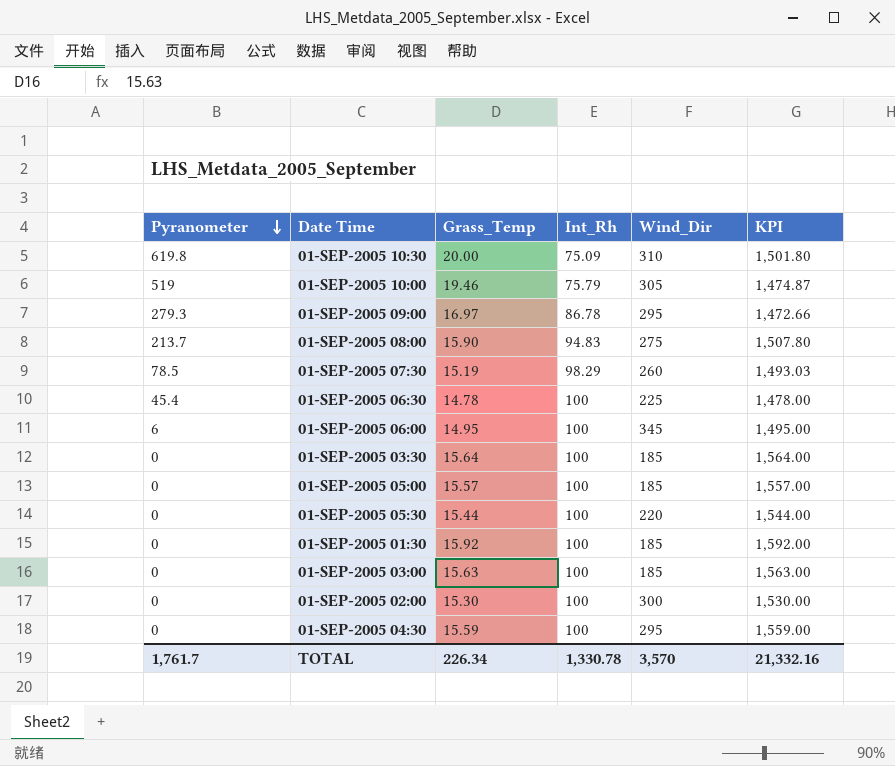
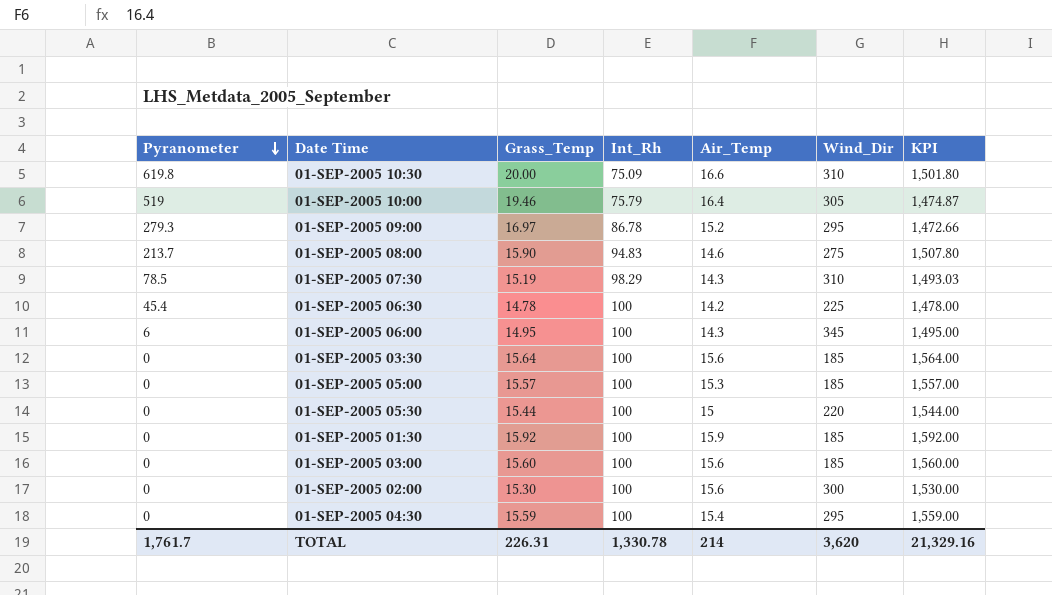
column Air_Temp | position: none -> 5
01-SEP-2005 07:30 | Wind_Dir: 260 -> 310
01-SEP-2005 03:00 | Grass_Temp: 15.63 -> 15.60
01-SEP-2005 03:00 | KPI: 1,563.00 -> 1,560.00
TOTAL | Grass_Temp: 226.34 -> 226.31
TOTAL | Wind_Dir: 3,570 -> 3,620
TOTAL | KPI: 21,332.16 -> 21,329.16

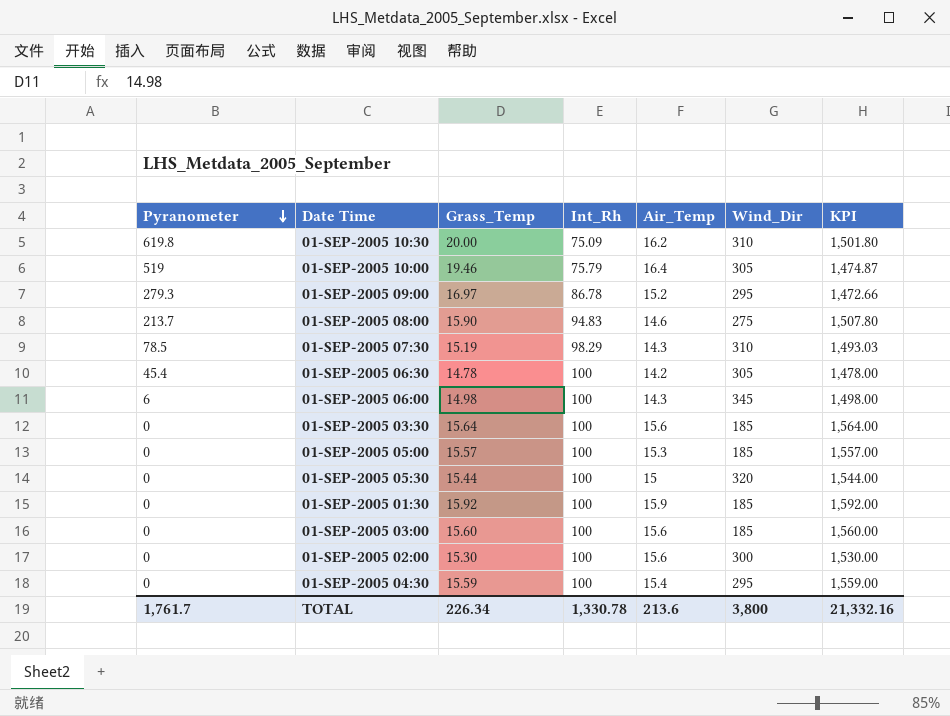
01-SEP-2005 10:30 | Air_Temp: 16.6 -> 16.2
01-SEP-2005 06:30 | Wind_Dir: 225 -> 305
01-SEP-2005 06:00 | Grass_Temp: 14.95 -> 14.98
01-SEP-2005 06:00 | KPI: 1,495.00 -> 1,498.00
01-SEP-2005 05:30 | Wind_Dir: 220 -> 320
TOTAL | Grass_Temp: 226.31 -> 226.34
TOTAL | Air_Temp: 214 -> 213.6
TOTAL | Wind_Dir: 3,620 -> 3,800
TOTAL | KPI: 21,329.16 -> 21,332.16

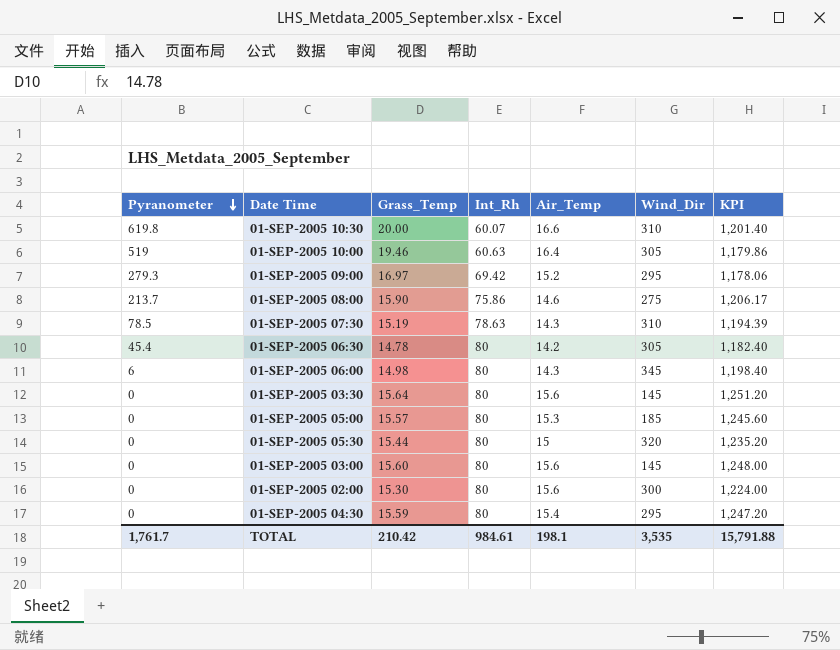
row 01-SEP-2005 01:30: 0 | 15.92 | 100 | 15.9 | 185 | 1,592.00 -> none
01-SEP-2005 10:30 | Int_Rh: 75.09 -> 60.07
01-SEP-2005 10:30 | Air_Temp: 16.2 -> 16.6
01-SEP-2005 10:30 | KPI: 1,501.80 -> 1,201.40
01-SEP-2005 10:00 | Int_Rh: 75.79 -> 60.63
01-SEP-2005 10:00 | KPI: 1,474.87 -> 1,179.86
01-SEP-2005 09:00 | Int_Rh: 86.78 -> 69.42
01-SEP-2005 09:00 | KPI: 1,472.66 -> 1,178.06
01-SEP-2005 08:00 | Int_Rh: 94.83 -> 75.86
01-SEP-2005 08:00 | KPI: 1,507.80 -> 1,206.17
01-SEP-2005 07:30 | Int_Rh: 98.29 -> 78.63
01-SEP-2005 07:30 | KPI: 1,493.03 -> 1,194.39
01-SEP-2005 06:30 | Int_Rh: 100 -> 80
01-SEP-2005 06:30 | KPI: 1,478.00 -> 1,182.40
01-SEP-2005 06:00 | Int_Rh: 100 -> 80
01-SEP-2005 06:00 | KPI: 1,498.00 -> 1,198.40
01-SEP-2005 03:30 | Int_Rh: 100 -> 80
01-SEP-2005 03:30 | Wind_Dir: 185 -> 145
01-SEP-2005 03:30 | KPI: 1,564.00 -> 1,251.20
01-SEP-2005 05:00 | Int_Rh: 100 -> 80
01-SEP-2005 05:00 | KPI: 1,557.00 -> 1,245.60
01-SEP-2005 05:30 | Int_Rh: 100 -> 80
01-SEP-2005 05:30 | KPI: 1,544.00 -> 1,235.20
01-SEP-2005 03:00 | Int_Rh: 100 -> 80
01-SEP-2005 03:00 | Wind_Dir: 185 -> 145
01-SEP-2005 03:00 | KPI: 1,560.00 -> 1,248.00
01-SEP-2005 02:00 | Int_Rh: 100 -> 80
01-SEP-2005 02:00 | KPI: 1,530.00 -> 1,224.00
01-SEP-2005 04:30 | Int_Rh: 100 -> 80
01-SEP-2005 04:30 | KPI: 1,559.00 -> 1,247.20
TOTAL | Grass_Temp: 226.34 -> 210.42
TOTAL | Int_Rh: 1,330.78 -> 984.61
TOTAL | Air_Temp: 213.6 -> 198.1
TOTAL | Wind_Dir: 3,800 -> 3,535
TOTAL | KPI: 21,332.16 -> 15,791.88

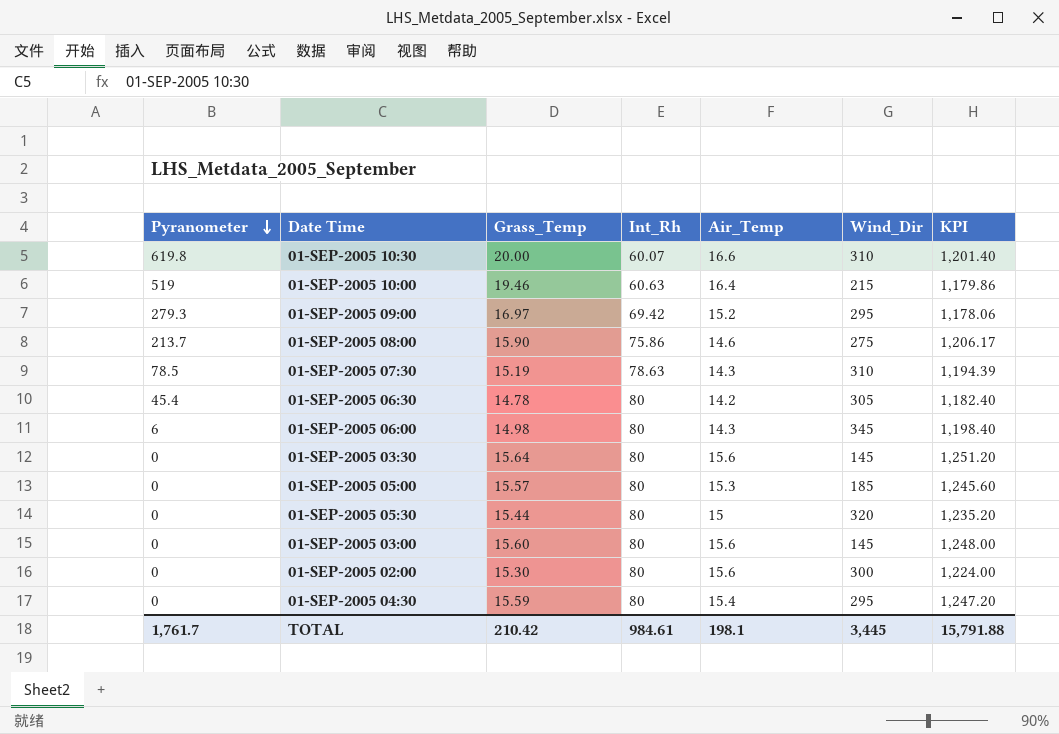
01-SEP-2005 10:00 | Wind_Dir: 305 -> 215
TOTAL | Wind_Dir: 3,535 -> 3,445

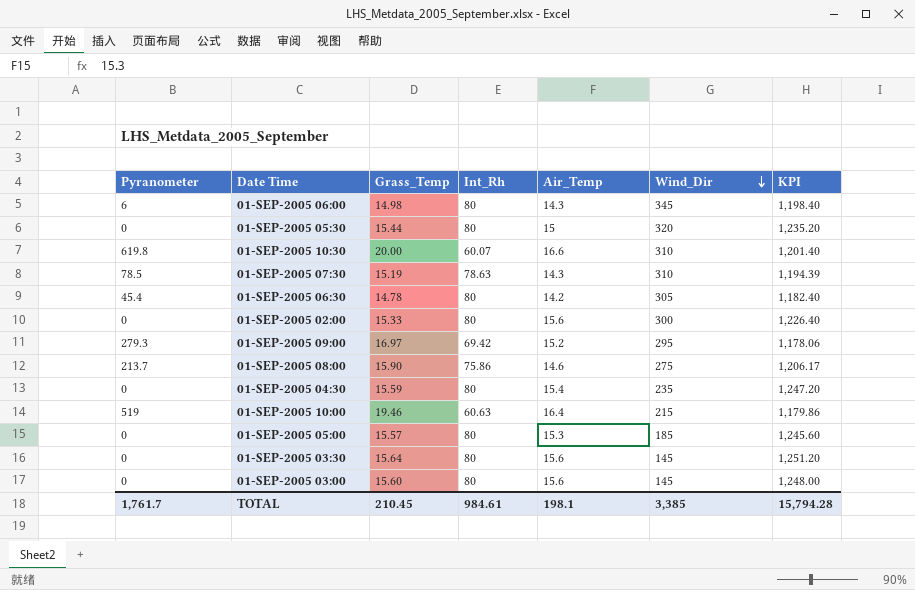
row order: Pyranometer descending -> Wind_Dir descending
01-SEP-2005 02:00 | Grass_Temp: 15.30 -> 15.33
01-SEP-2005 02:00 | KPI: 1,224.00 -> 1,226.40
01-SEP-2005 04:30 | Wind_Dir: 295 -> 235
TOTAL | Grass_Temp: 210.42 -> 210.45
TOTAL | Wind_Dir: 3,445 -> 3,385
TOTAL | KPI: 15,791.88 -> 15,794.28

